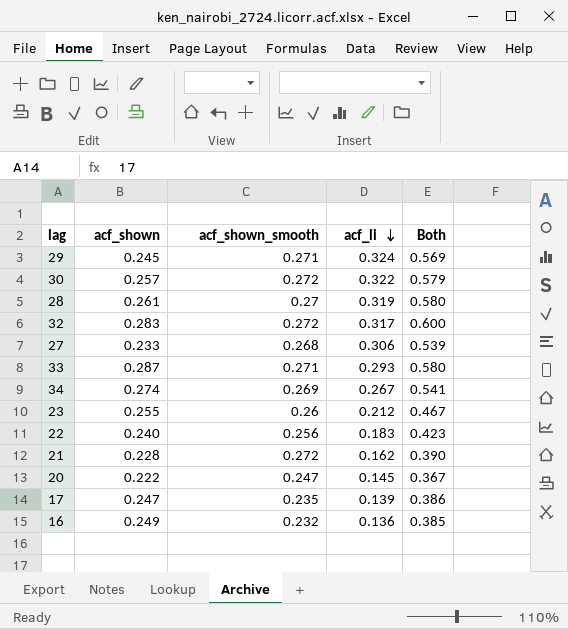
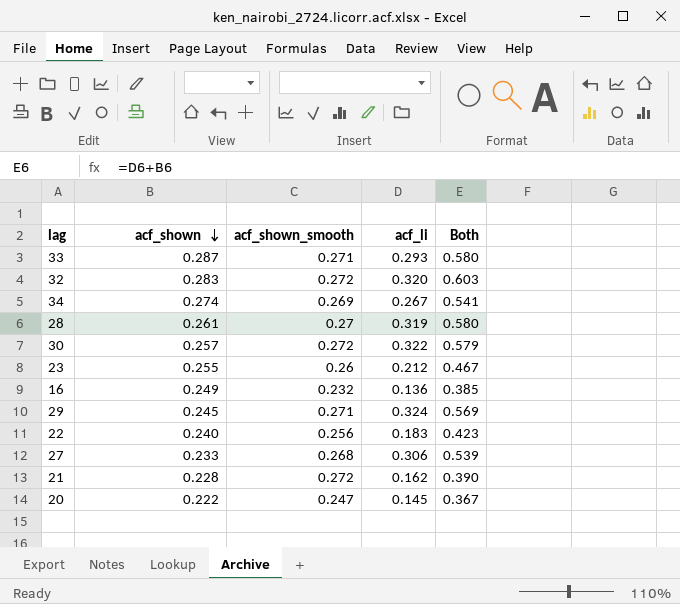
row order: acf_li descending -> acf_shown descending
row 17: 0.247 | 0.235 | 0.139 | 0.386 -> none
32 | acf_li: 0.317 -> 0.320
32 | Both: 0.600 -> 0.603

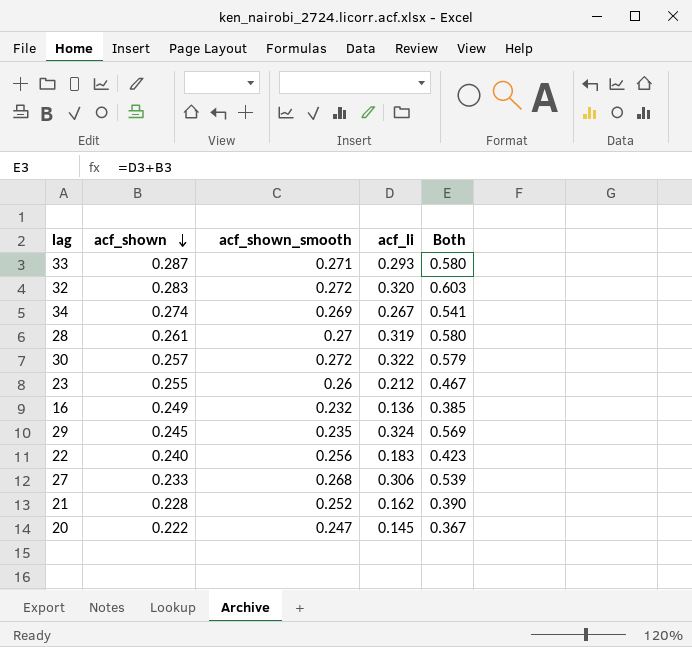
29 | acf_shown_smooth: 0.271 -> 0.235
21 | acf_shown_smooth: 0.272 -> 0.252

